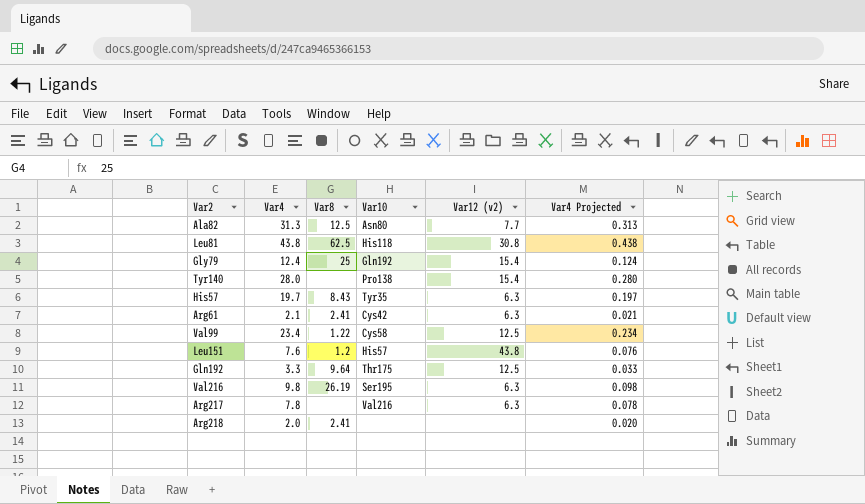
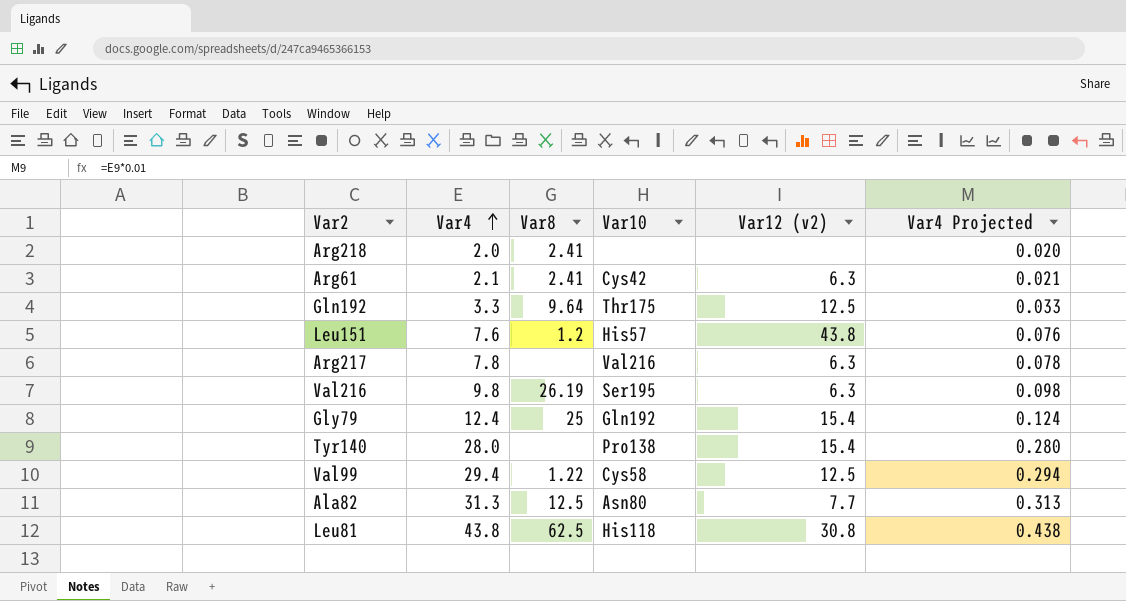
row order: none -> Var4 ascending
row His57: 19.7 | 8.43 | Tyr35 | 6.3 | 0.197 -> none
Val99 | Var4: 23.4 -> 29.4
Val99 | Var4 Projected: 0.234 -> 0.294

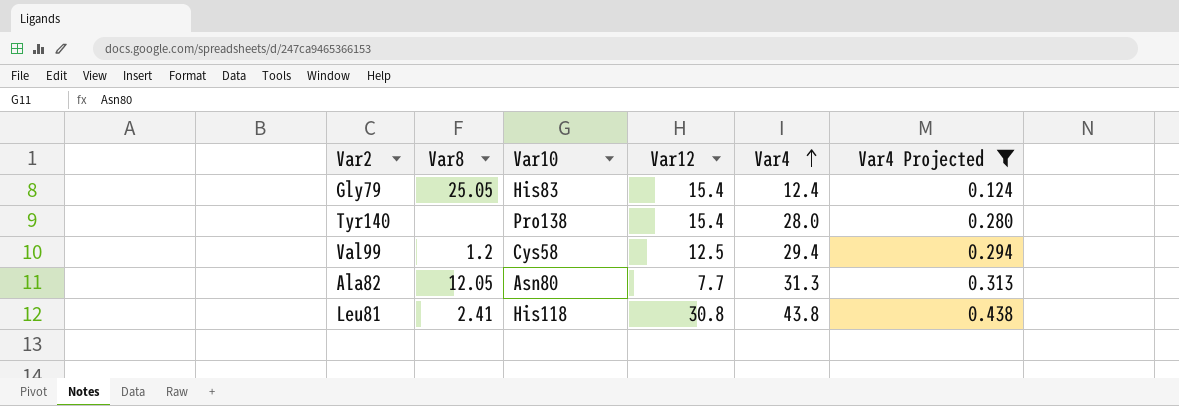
filter: none -> Var4 Projected >= 0.124
column name: Var12 (v2) -> Var12
column Var4 | position: 2 -> 5
Gly79 | Var8: 25 -> 25.05
Gly79 | Var10: Gln192 -> His83
Val99 | Var8: 1.22 -> 1.2
Ala82 | Var8: 12.5 -> 12.05
Leu81 | Var8: 62.5 -> 2.41

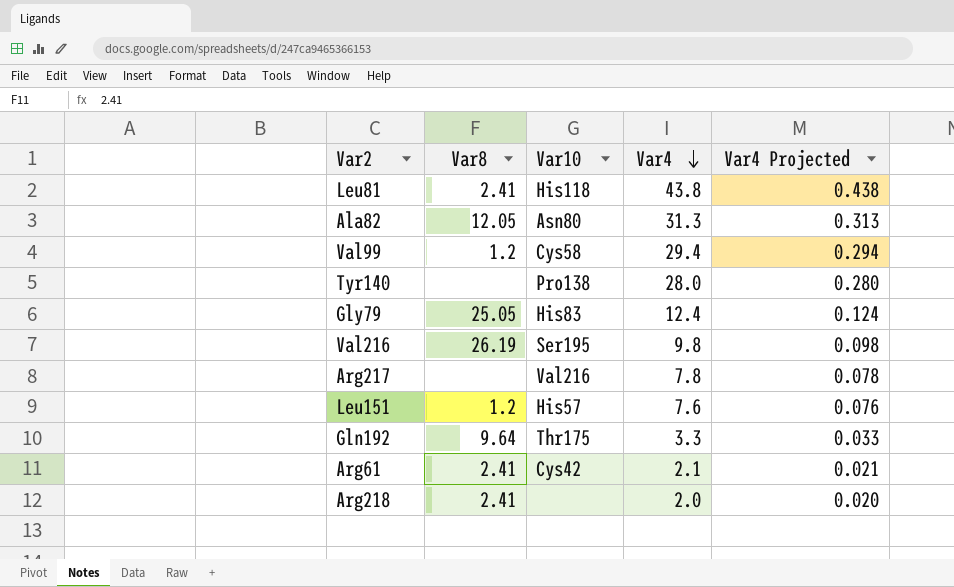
filter: Var4 Projected >= 0.124 -> none
row order: Var4 ascending -> Var4 descending
column Var12 | position: 4 -> none

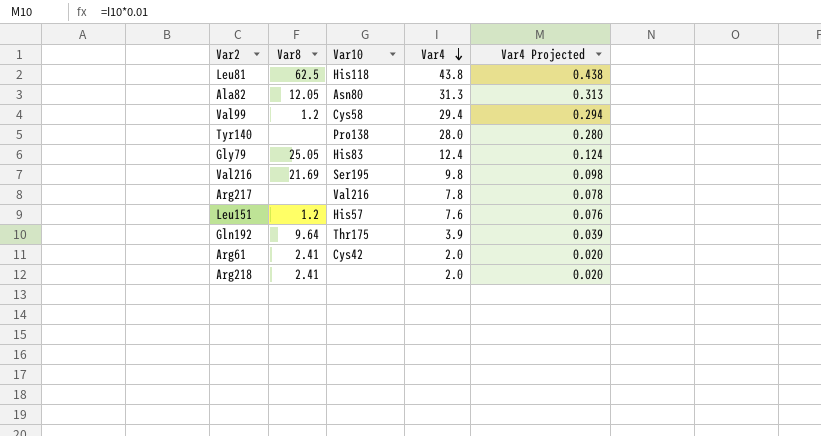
Leu81 | Var8: 2.41 -> 62.5
Val216 | Var8: 26.19 -> 21.69
Gln192 | Var4: 3.3 -> 3.9
Gln192 | Var4 Projected: 0.033 -> 0.039
Arg61 | Var4: 2.1 -> 2.0
Arg61 | Var4 Projected: 0.021 -> 0.020

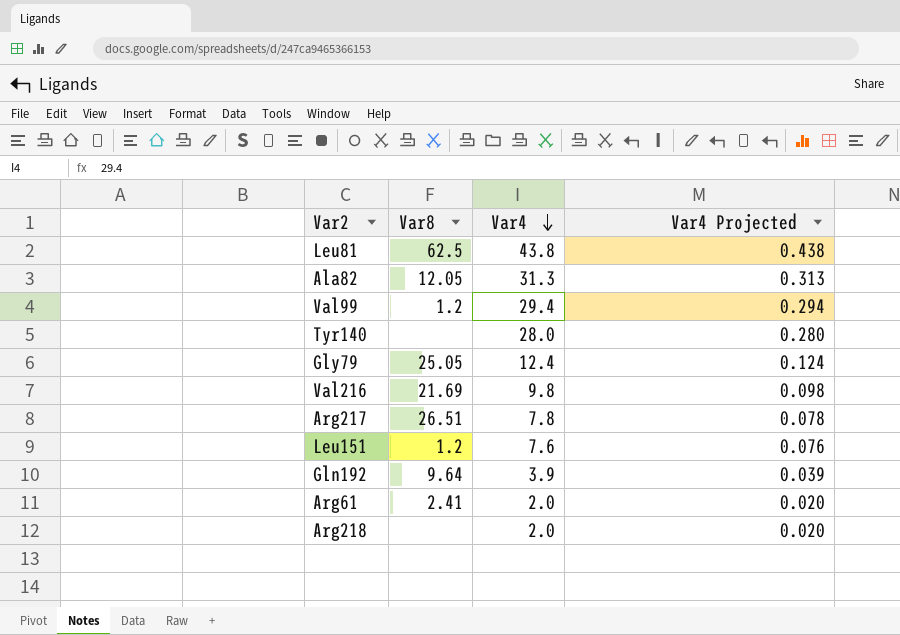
column Var10 | position: 3 -> none
Arg217 | Var8: none -> 26.51
Arg218 | Var8: 2.41 -> none

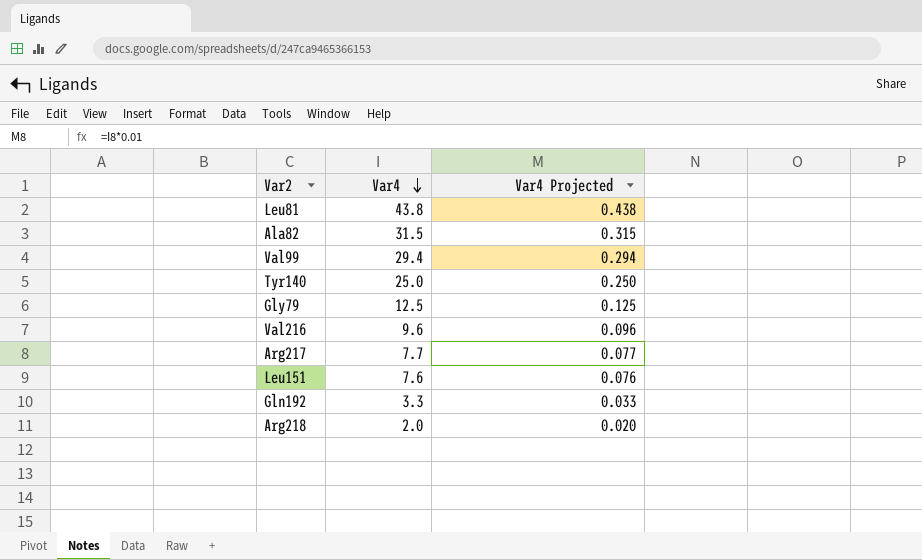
column Var8 | position: 2 -> none
row Arg61: 2.41 | 2.0 | 0.020 -> none
Ala82 | Var4: 31.3 -> 31.5
Ala82 | Var4 Projected: 0.313 -> 0.315
Tyr140 | Var4: 28.0 -> 25.0
Tyr140 | Var4 Projected: 0.280 -> 0.250
Gly79 | Var4: 12.4 -> 12.5
Gly79 | Var4 Projected: 0.124 -> 0.125
Val216 | Var4: 9.8 -> 9.6
Val216 | Var4 Projected: 0.098 -> 0.096
Arg217 | Var4: 7.8 -> 7.7
Arg217 | Var4 Projected: 0.078 -> 0.077
Gln192 | Var4: 3.9 -> 3.3
Gln192 | Var4 Projected: 0.039 -> 0.033

